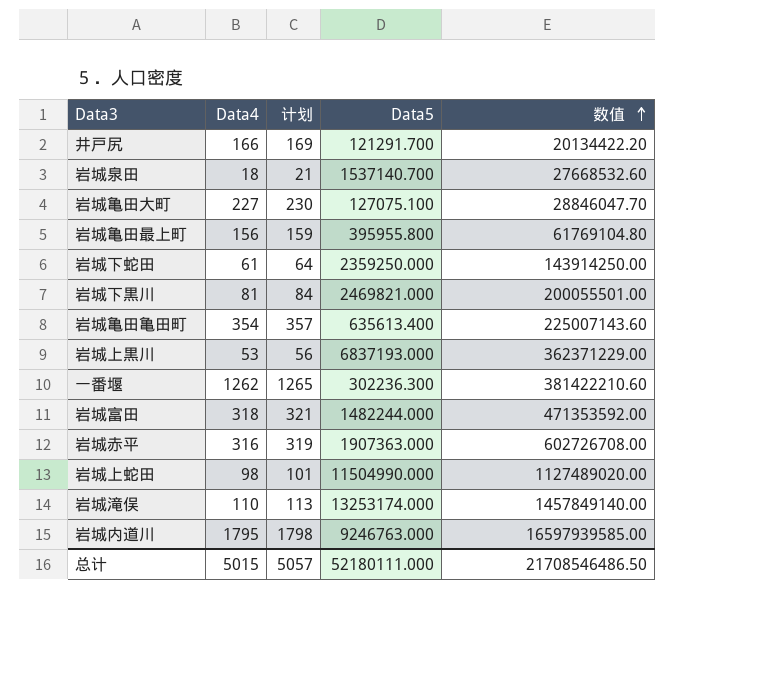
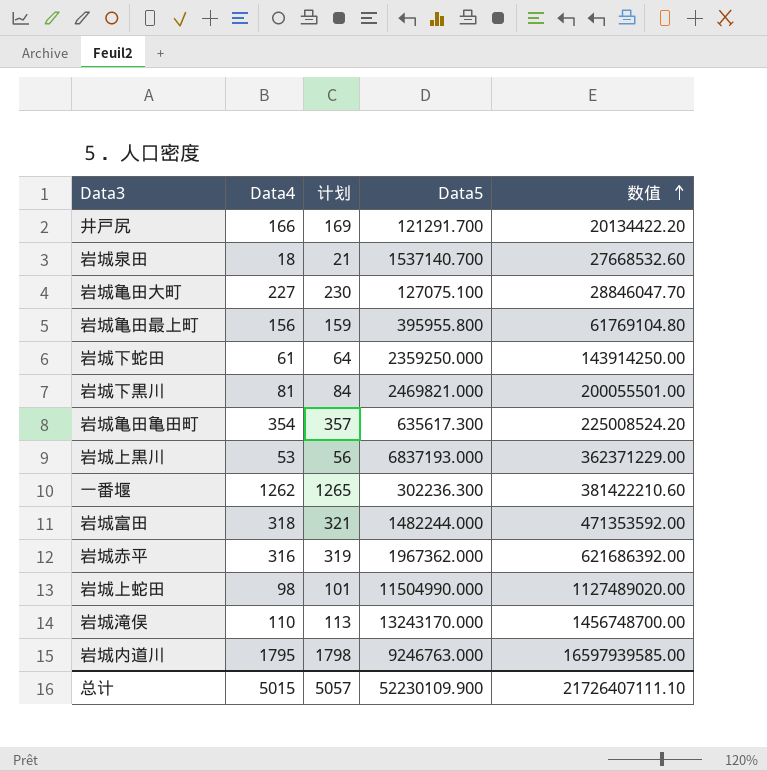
岩城亀田亀田町 | Data5: 635613.400 -> 635617.300
岩城亀田亀田町 | 数值: 225007143.60 -> 225008524.20
岩城赤平 | Data5: 1907363.000 -> 1967362.000
岩城赤平 | 数值: 602726708.00 -> 621686392.00
岩城滝俣 | Data5: 13253174.000 -> 13243170.000
岩城滝俣 | 数值: 1457849140.00 -> 1456748700.00
总计 | Data5: 52180111.000 -> 52230109.900
总计 | 数值: 21708546486.50 -> 21726407111.10

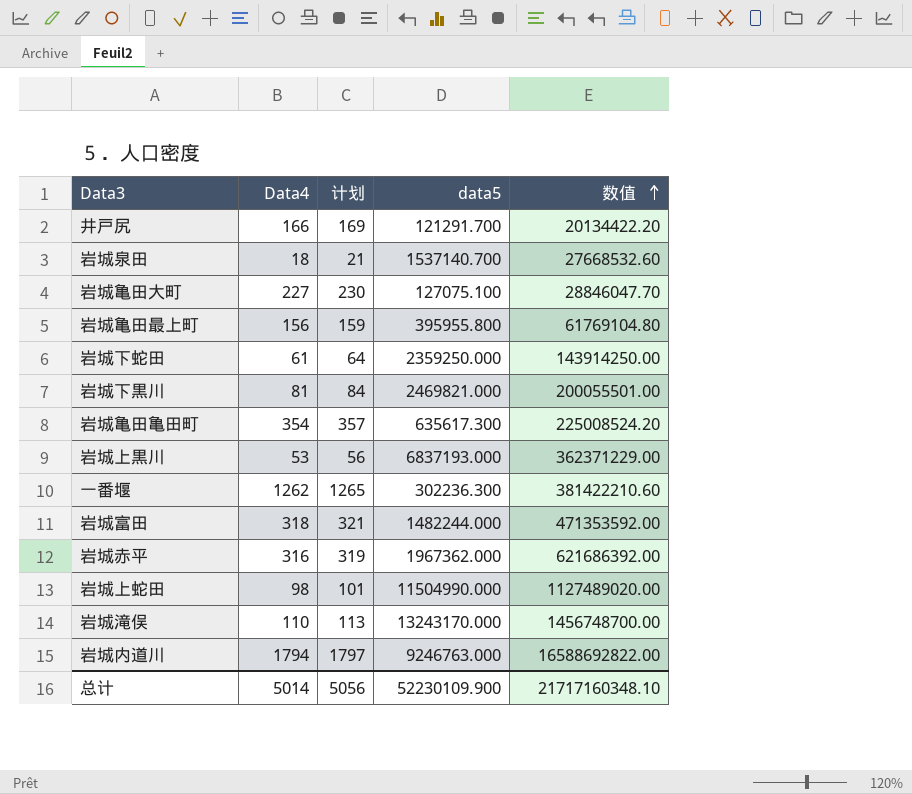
column name: Data5 -> data5
岩城内道川 | Data4: 1795 -> 1794
岩城内道川 | 计划: 1798 -> 1797
岩城内道川 | 数值: 16597939585.00 -> 16588692822.00
总计 | Data4: 5015 -> 5014
总计 | 计划: 5057 -> 5056
总计 | 数值: 21726407111.10 -> 21717160348.10

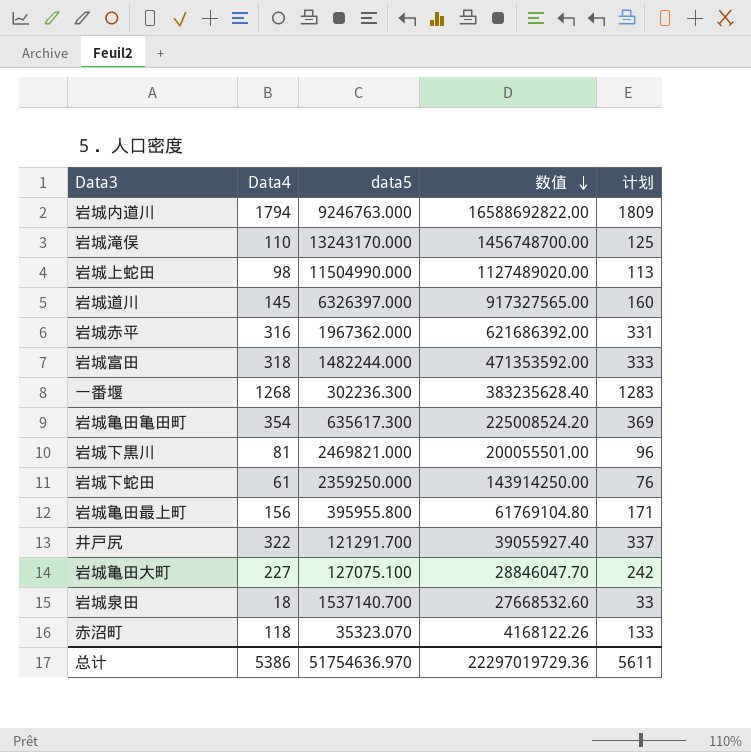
row order: 数值 ascending -> 数值 descending
column 计划 | formula: [Data4] + 3 -> [Data4] + 15
column 计划 | position: 3 -> 5
row 岩城上黒川: 53 | 56 | 6837193.000 | 362371229.00 -> none
row 岩城道川: none -> 145 | 6326397.000 | 917327565.00 | 160
一番堰 | Data4: 1262 -> 1268
一番堰 | 数值: 381422210.60 -> 383235628.40
井戸尻 | Data4: 166 -> 322
井戸尻 | 数值: 20134422.20 -> 39055927.40
row 赤沼町: none -> 118 | 35323.070 | 4168122.26 | 133
总计 | Data4: 5014 -> 5386
总计 | data5: 52230109.900 -> 51754636.970
总计 | 数值: 21717160348.10 -> 22297019729.36
总计 | 计划: 5056 -> 5611

